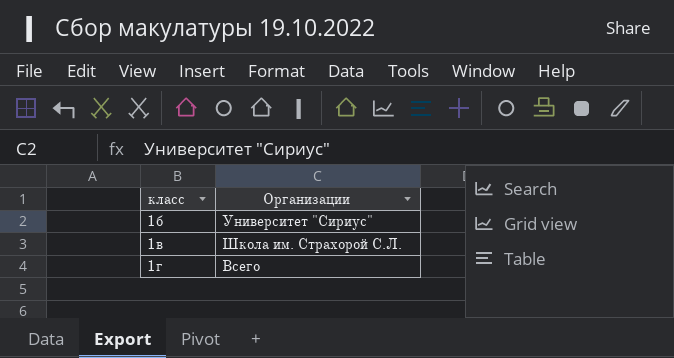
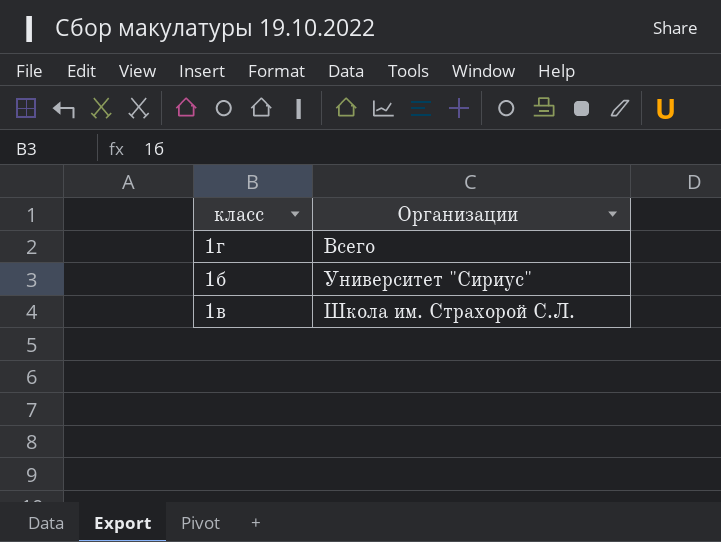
row order: класс ascending -> Организации ascending

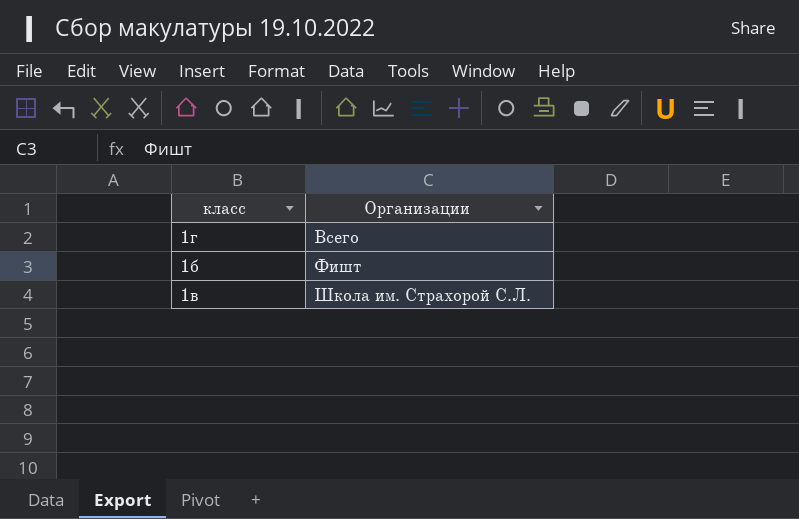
1б | Организации: Университет "Сириус" -> Фишт

